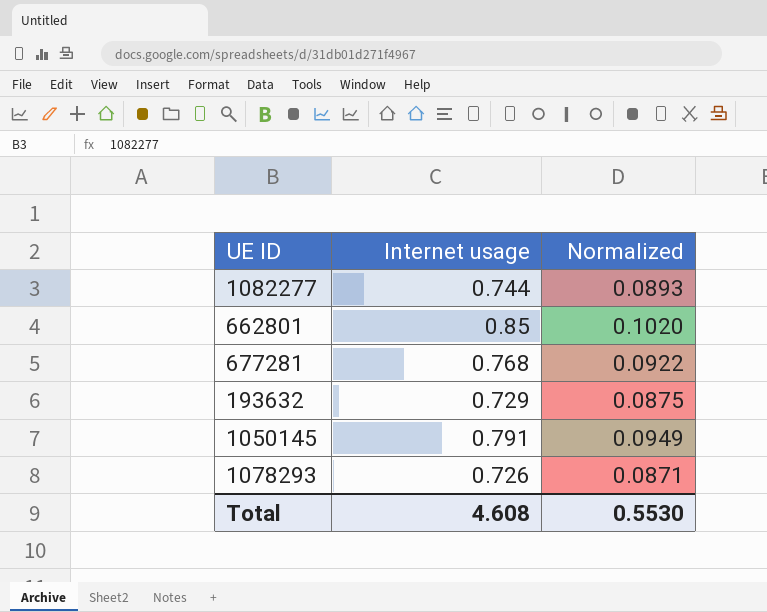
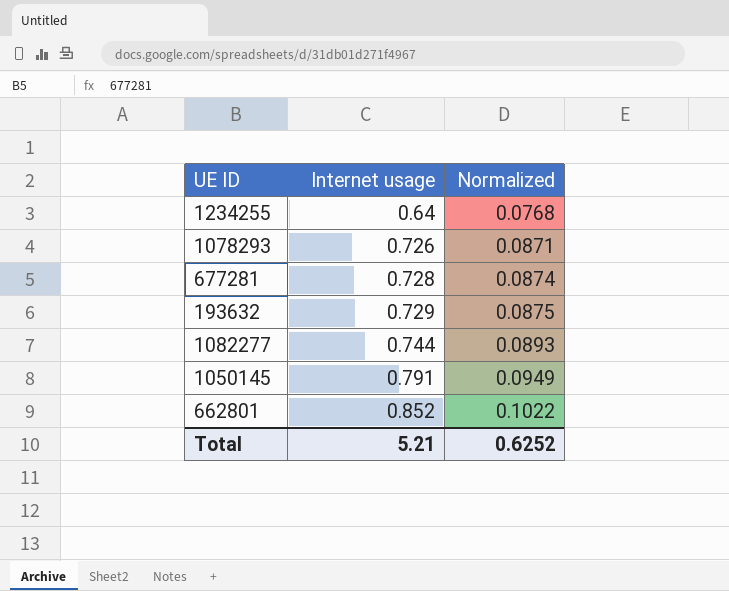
row order: none -> Internet usage ascending
row 1234255: none -> 0.64 | 0.0768
677281 | Internet usage: 0.768 -> 0.728
677281 | Normalized: 0.0922 -> 0.0874
662801 | Internet usage: 0.85 -> 0.852
662801 | Normalized: 0.1020 -> 0.1022
Total | Internet usage: 4.608 -> 5.21
Total | Normalized: 0.5530 -> 0.6252

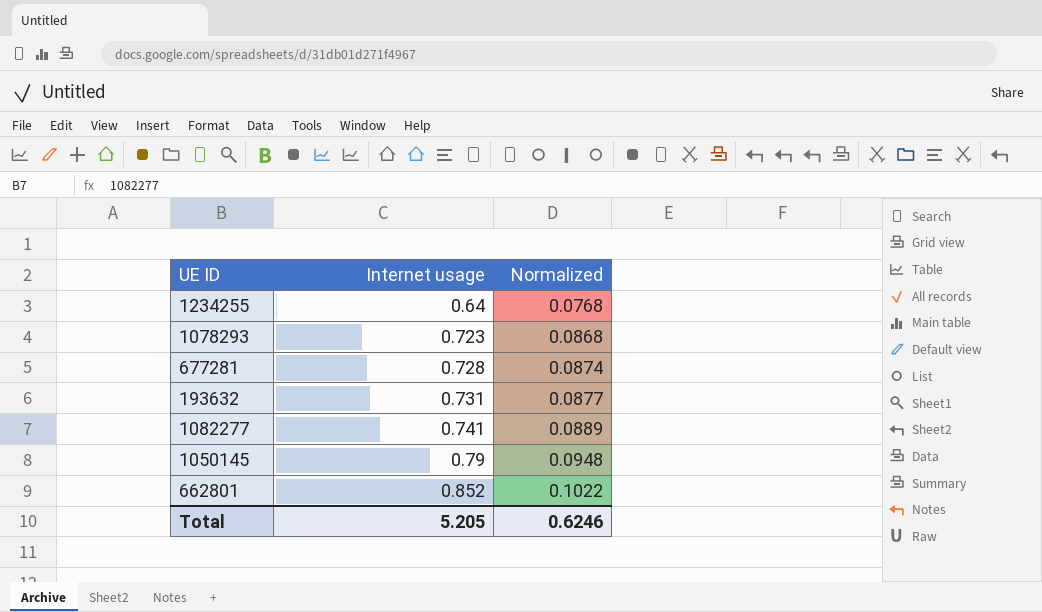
1078293 | Internet usage: 0.726 -> 0.723
1078293 | Normalized: 0.0871 -> 0.0868
193632 | Internet usage: 0.729 -> 0.731
193632 | Normalized: 0.0875 -> 0.0877
1082277 | Internet usage: 0.744 -> 0.741
1082277 | Normalized: 0.0893 -> 0.0889
1050145 | Internet usage: 0.791 -> 0.79
1050145 | Normalized: 0.0949 -> 0.0948
Total | Internet usage: 5.21 -> 5.205
Total | Normalized: 0.6252 -> 0.6246

